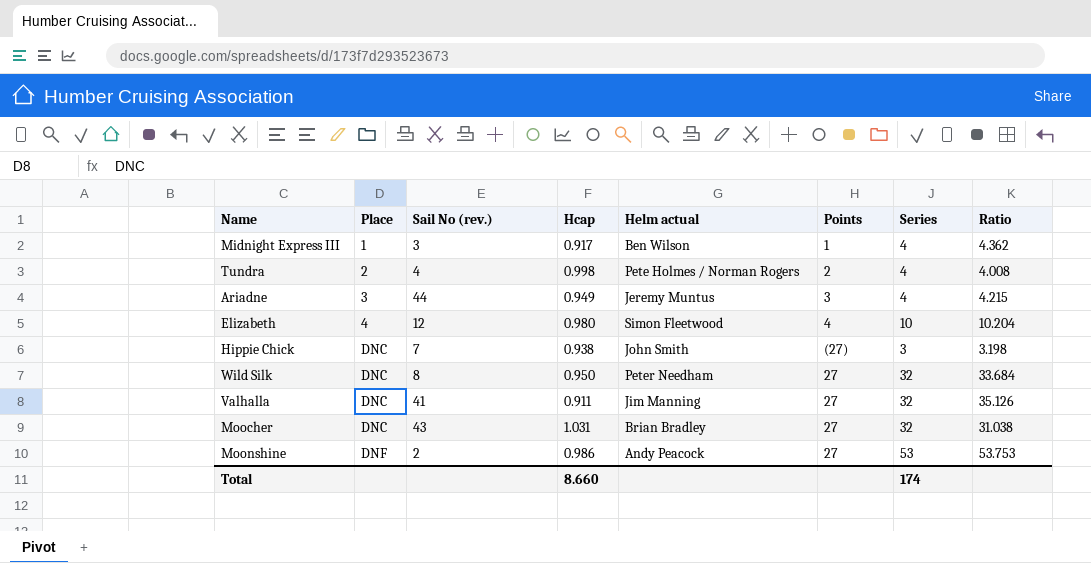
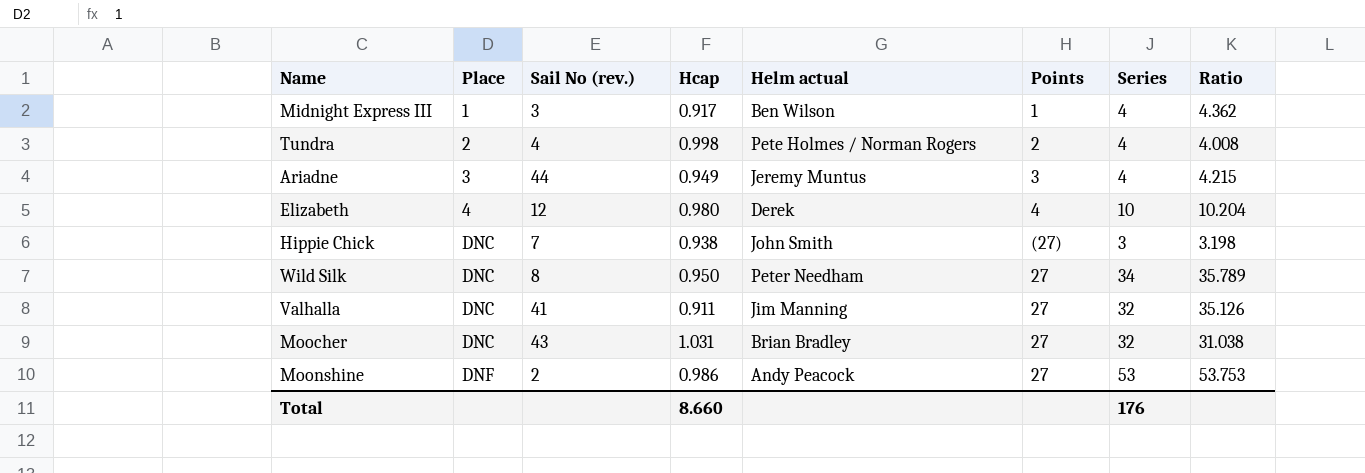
Elizabeth | Helm actual: Simon Fleetwood -> Derek
Wild Silk | Series: 32 -> 34
Wild Silk | Ratio: 33.684 -> 35.789
Total | Series: 174 -> 176

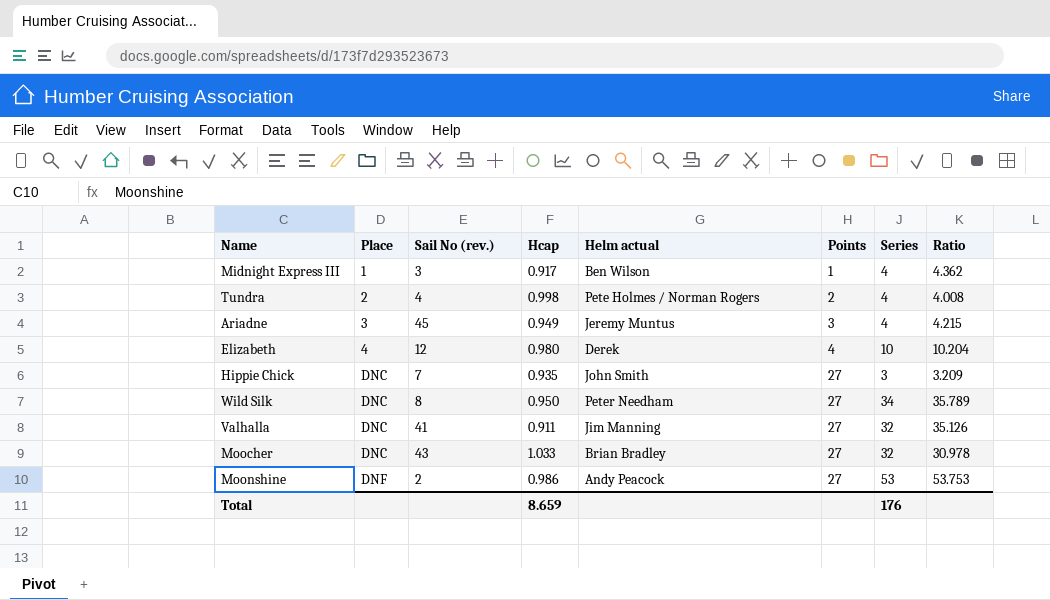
Ariadne | Sail No (rev.): 44 -> 45
Hippie Chick | Hcap: 0.938 -> 0.935
Hippie Chick | Points: (27) -> 27
Hippie Chick | Ratio: 3.198 -> 3.209
Moocher | Hcap: 1.031 -> 1.033
Moocher | Ratio: 31.038 -> 30.978
Total | Hcap: 8.660 -> 8.659

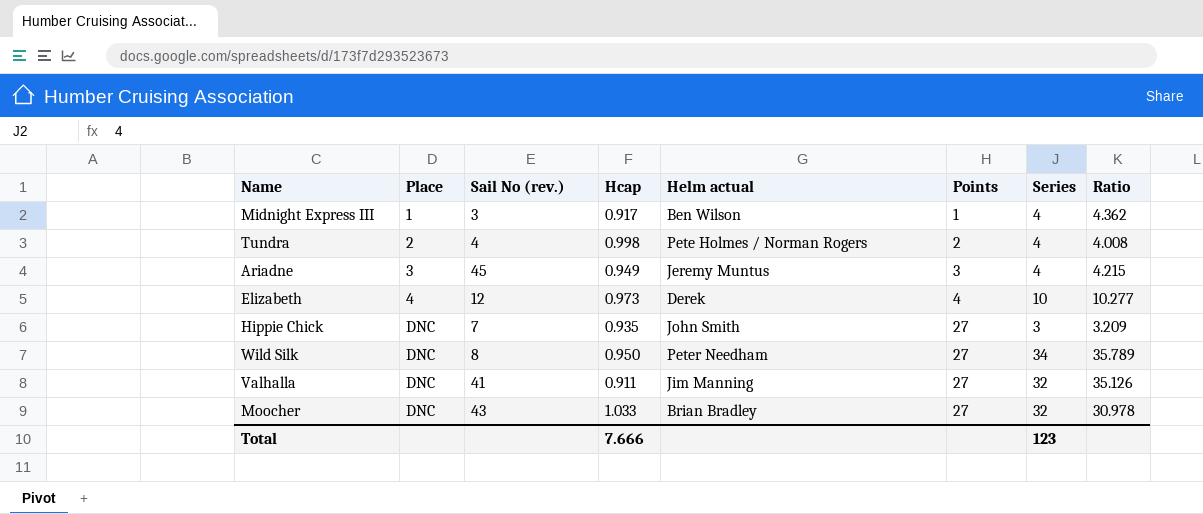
row Moonshine: DNF | 2 | 0.986 | Andy Peacock | 27 | 53 | 53.753 -> none
Elizabeth | Hcap: 0.980 -> 0.973
Elizabeth | Ratio: 10.204 -> 10.277
Total | Hcap: 8.659 -> 7.666
Total | Series: 176 -> 123

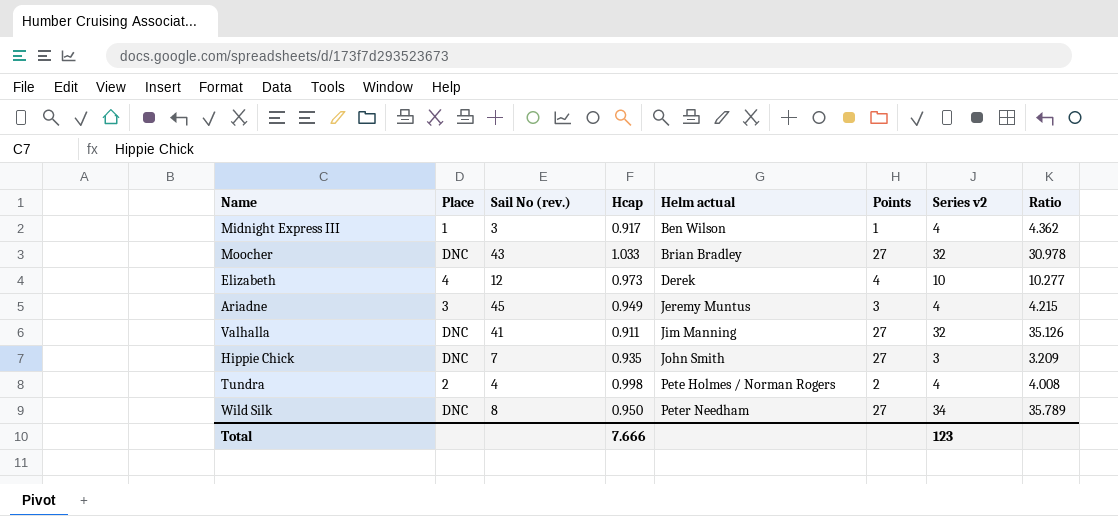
row order: Place ascending -> Helm actual ascending
column name: Series -> Series v2

